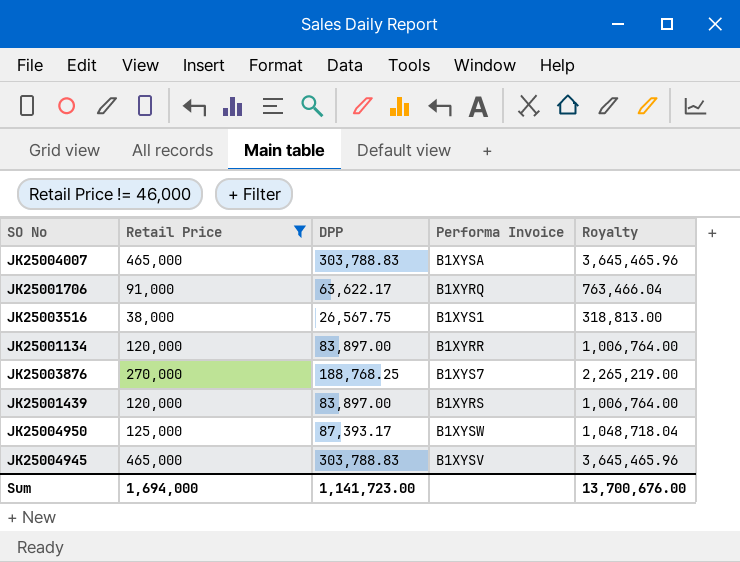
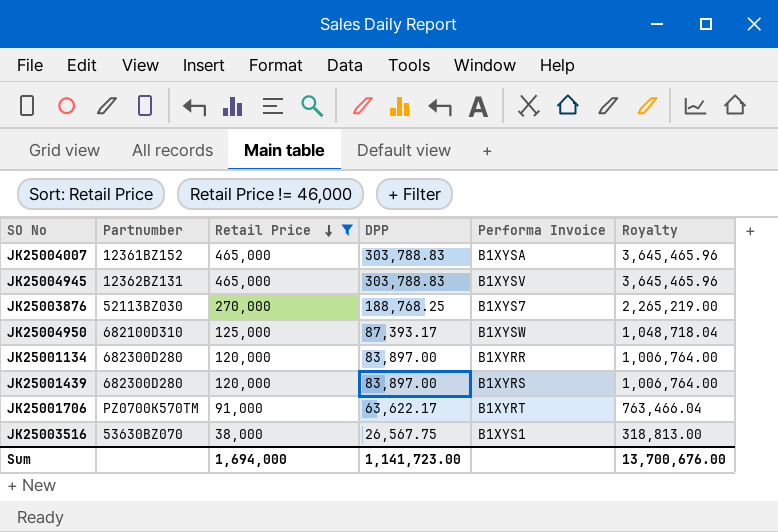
row order: none -> Retail Price descending
column Partnumber | position: none -> 2
JK25001706 | Performa Invoice: B1XYRQ -> B1XYRT

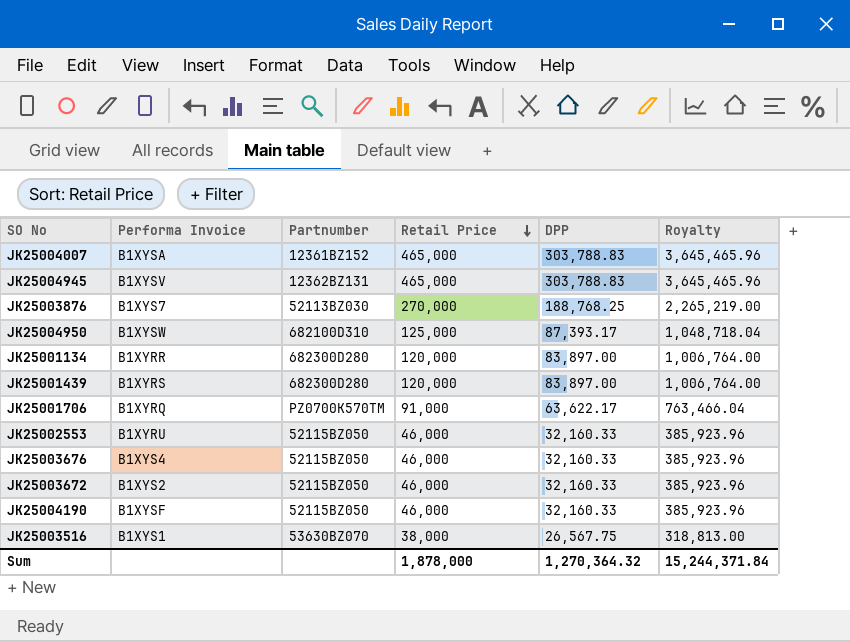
filter: Retail Price != 46,000 -> none
column Performa Invoice | position: 5 -> 2
JK25001706 | Performa Invoice: B1XYRT -> B1XYRQ
Sum | Retail Price: 1,694,000 -> 1,878,000
Sum | DPP: 1,141,723.00 -> 1,270,364.32
Sum | Royalty: 13,700,676.00 -> 15,244,371.84

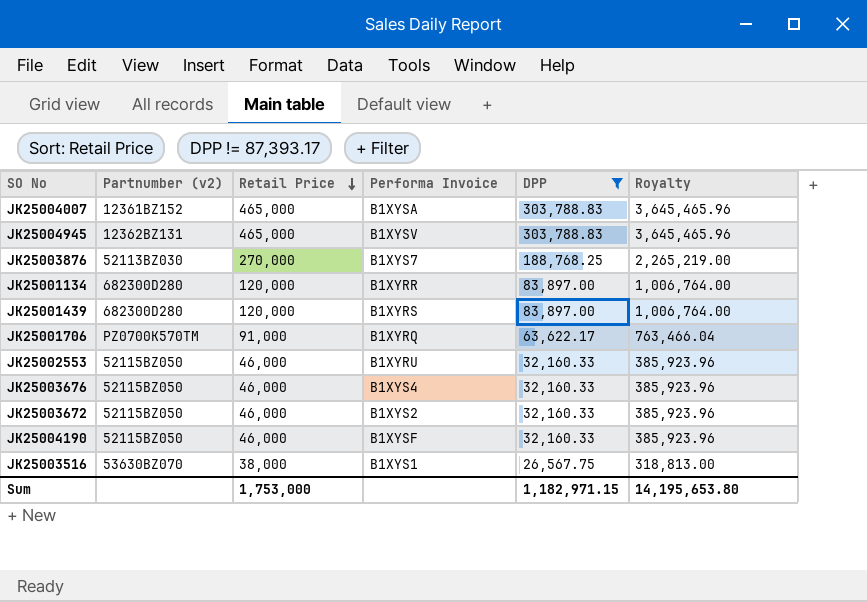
filter: none -> DPP != 87,393.17
column name: Partnumber -> Partnumber (v2)
column Performa Invoice | position: 2 -> 4
Sum | Retail Price: 1,878,000 -> 1,753,000
Sum | DPP: 1,270,364.32 -> 1,182,971.15
Sum | Royalty: 15,244,371.84 -> 14,195,653.80

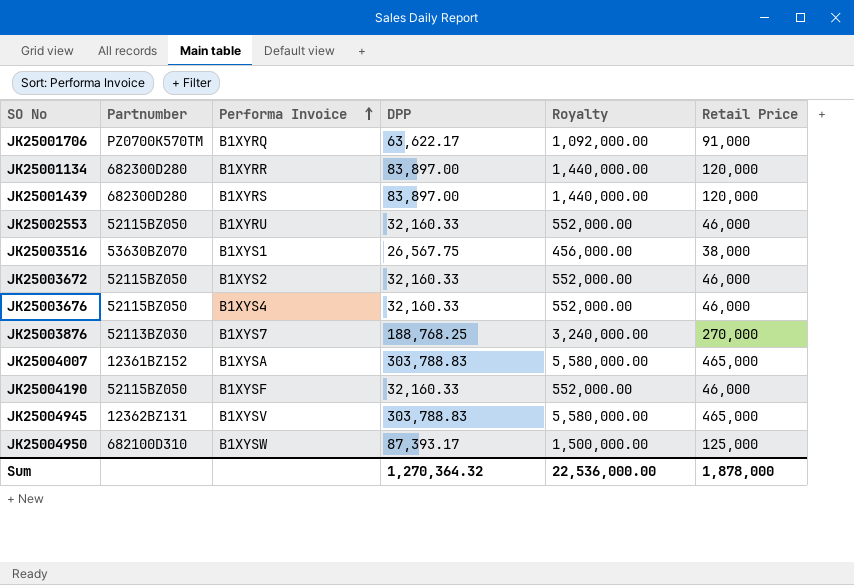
filter: DPP != 87,393.17 -> none
row order: Retail Price descending -> Performa Invoice ascending
column name: Partnumber (v2) -> Partnumber
column Royalty | formula: [DPP] * 12 -> [Retail Price] * 12
column Retail Price | position: 3 -> 6
Sum | DPP: 1,182,971.15 -> 1,270,364.32
Sum | Royalty: 14,195,653.80 -> 22,536,000.00
Sum | Retail Price: 1,753,000 -> 1,878,000

